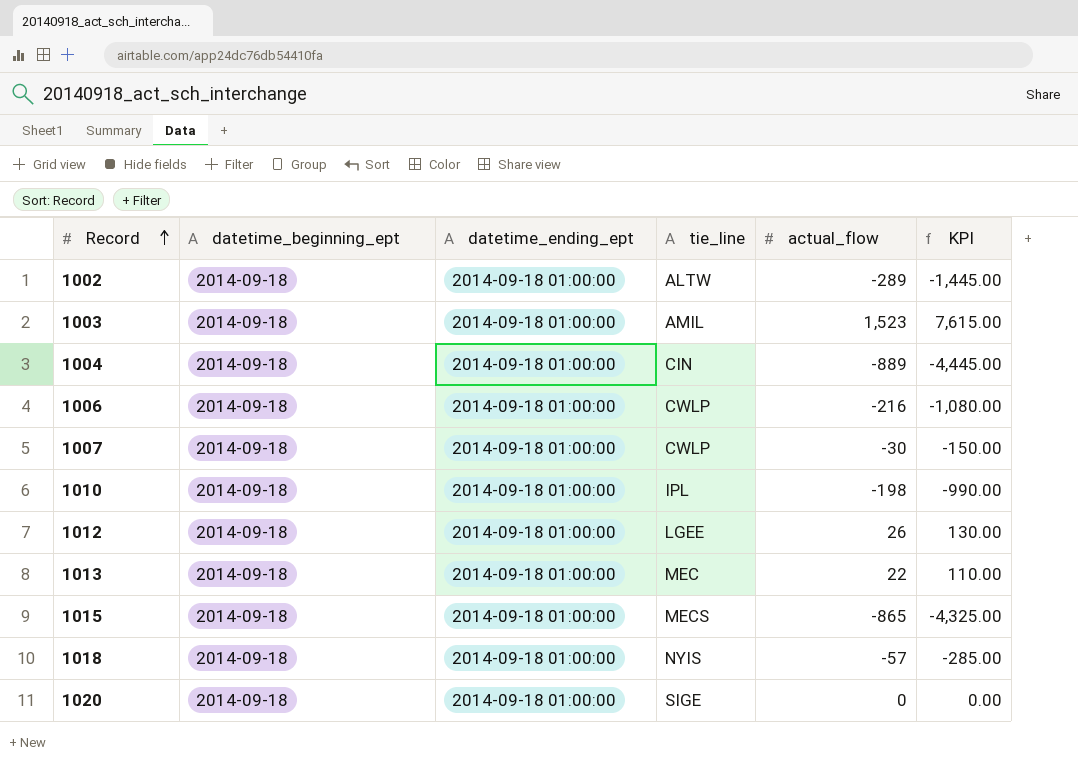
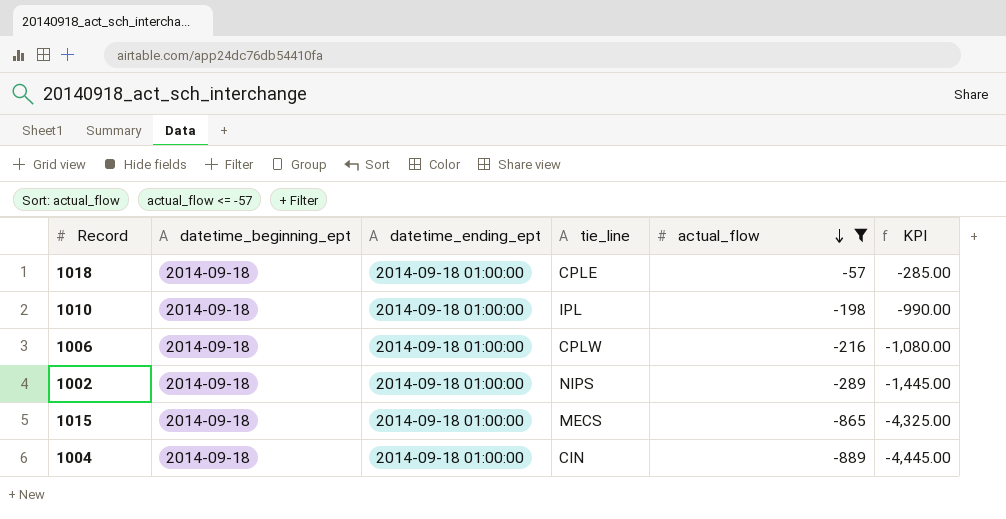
filter: none -> actual_flow <= -57
row order: Record ascending -> actual_flow descending
1018 | tie_line: NYIS -> CPLE
1006 | tie_line: CWLP -> CPLW
1002 | tie_line: ALTW -> NIPS

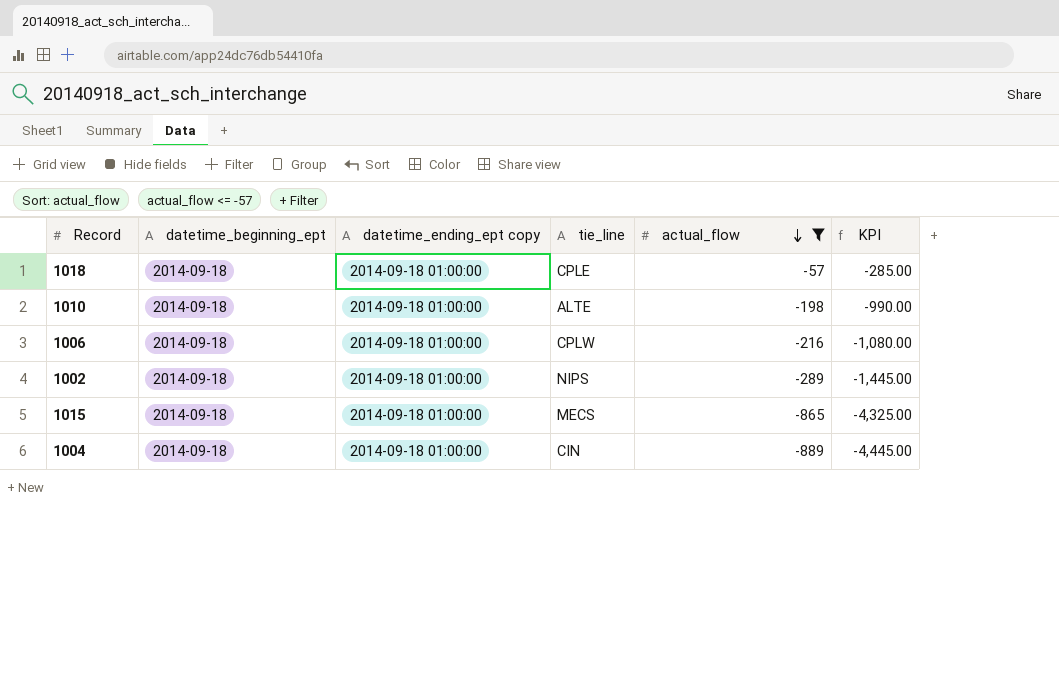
column name: datetime_ending_ept -> datetime_ending_ept copy
1010 | tie_line: IPL -> ALTE

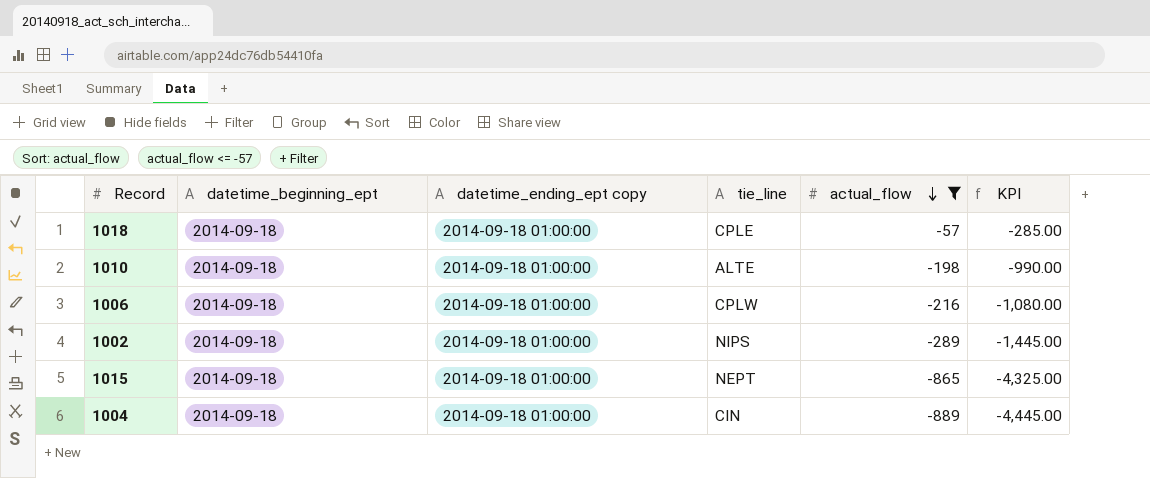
1015 | tie_line: MECS -> NEPT

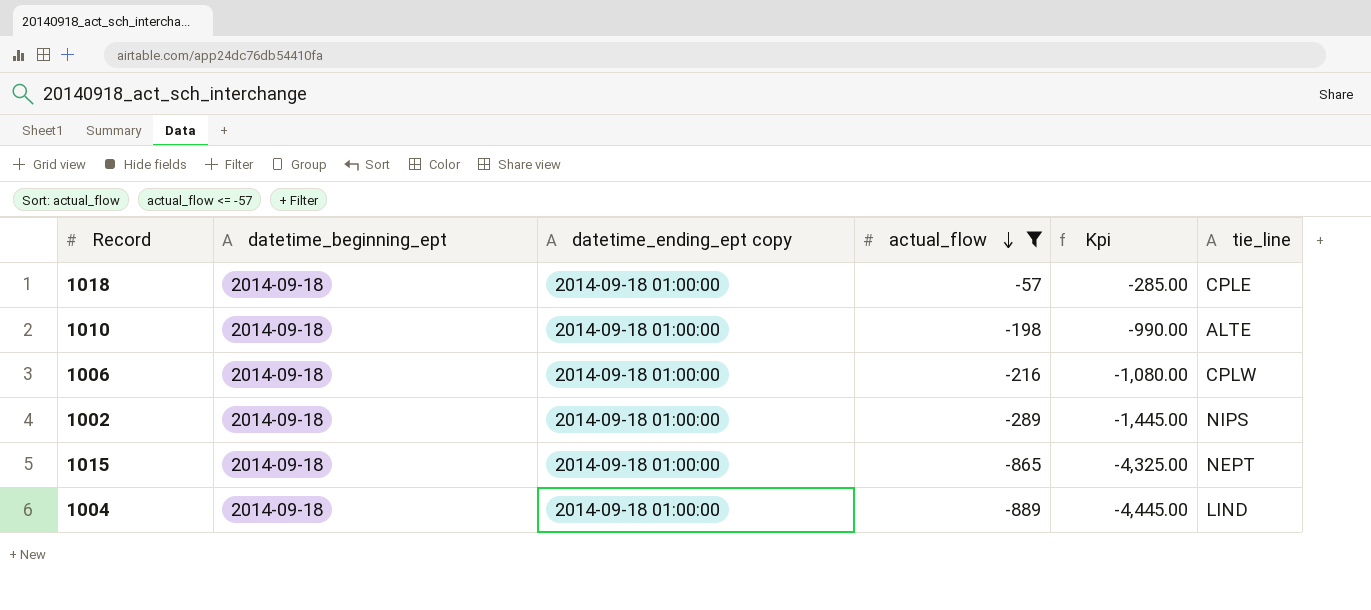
column name: KPI -> Kpi
column tie_line | position: 4 -> 6
1004 | tie_line: CIN -> LIND

